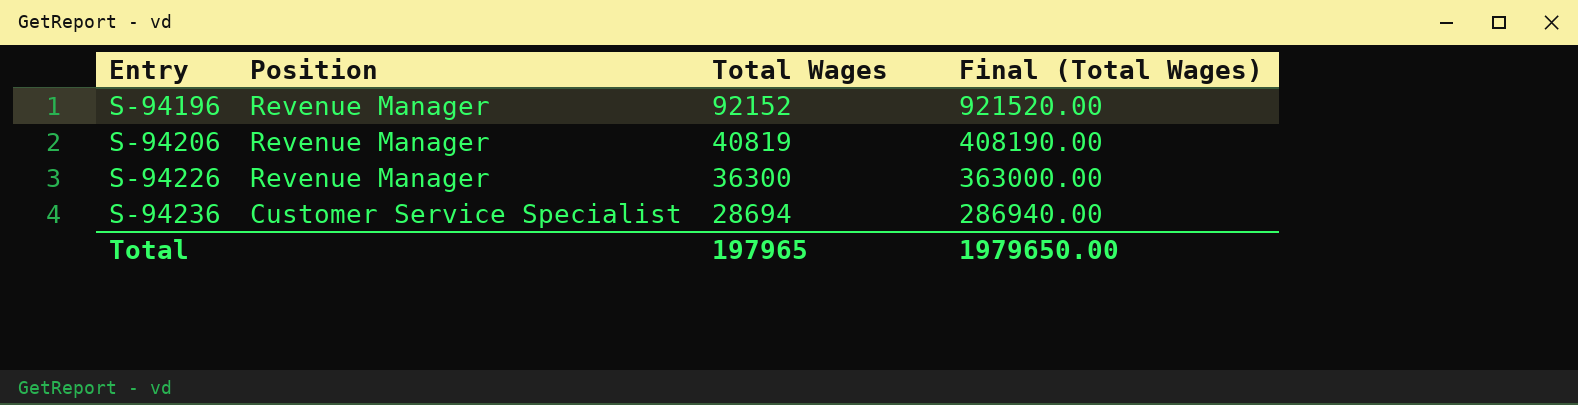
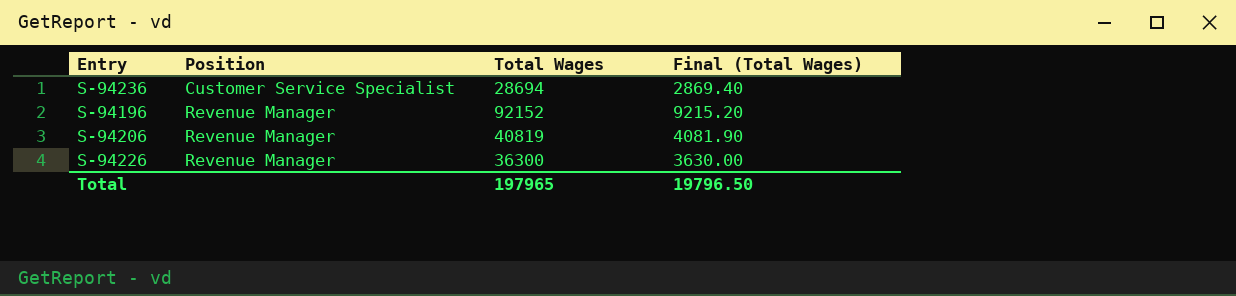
row order: Entry ascending -> Position ascending
column Final (Total Wages) | formula: [Total Wages] * 10 -> [Total Wages] * 0.1
Total | Final (Total Wages): 1979650.00 -> 19796.50

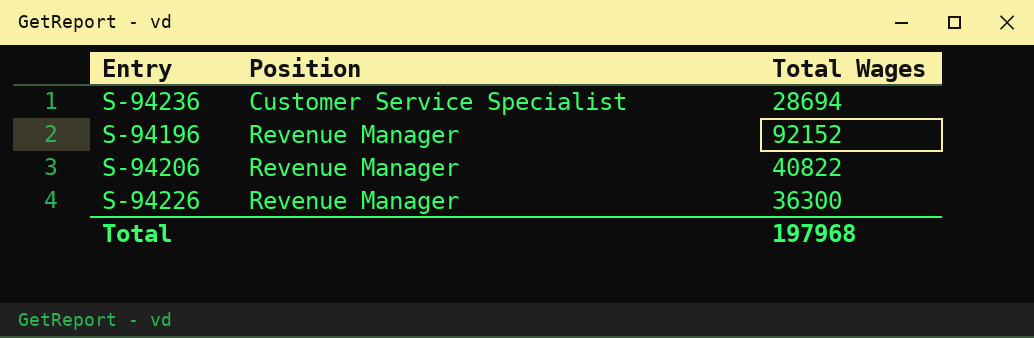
column Final (Total Wages) | formula: [Total Wages] * 0.1 -> none
S-94206 | Total Wages: 40819 -> 40822
Total | Total Wages: 197965 -> 197968

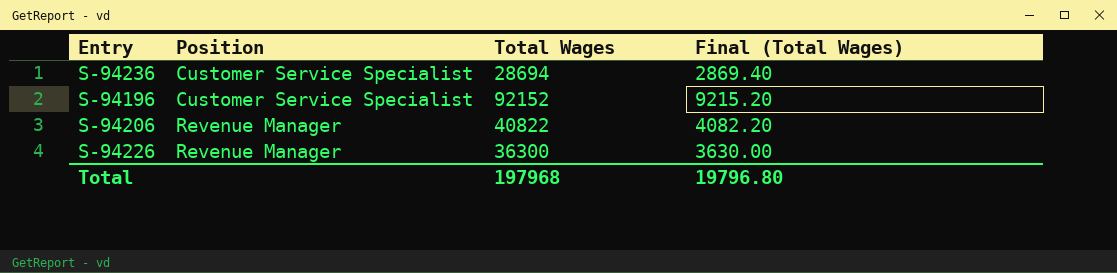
column Final (Total Wages) | formula: none -> [Total Wages] * 0.1
S-94196 | Position: Revenue Manager -> Customer Service Specialist

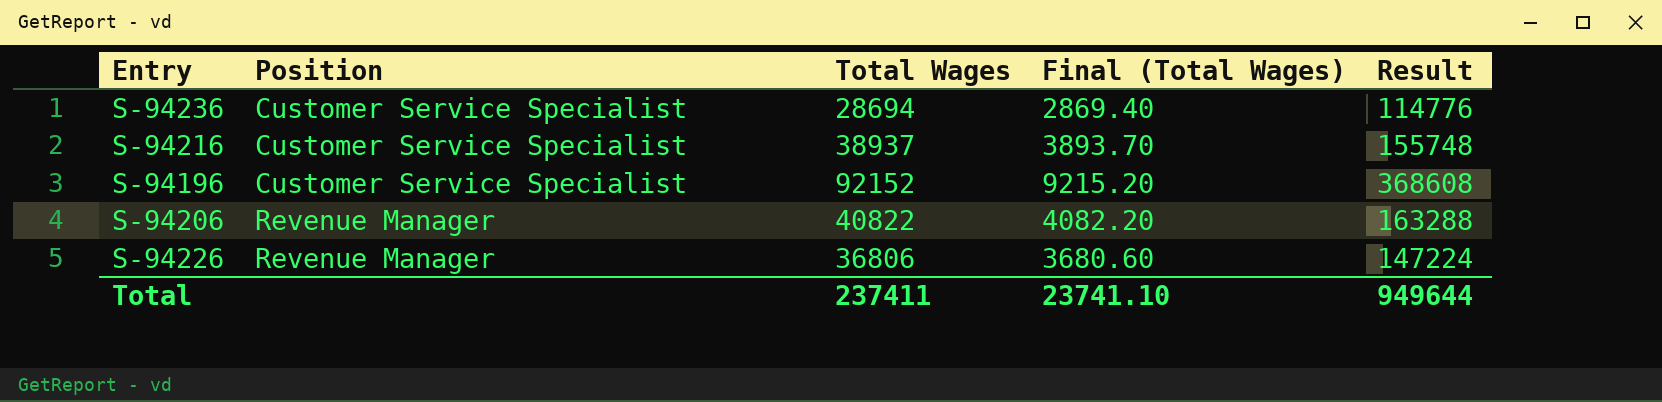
column Result | formula: none -> [Total Wages] * 4
row S-94216: none -> Customer Service Specialist | 38937 | 3893.70 | 155748
S-94226 | Total Wages: 36300 -> 36806
S-94226 | Final (Total Wages): 3630.00 -> 3680.60
Total | Total Wages: 197968 -> 237411
Total | Final (Total Wages): 19796.80 -> 23741.10

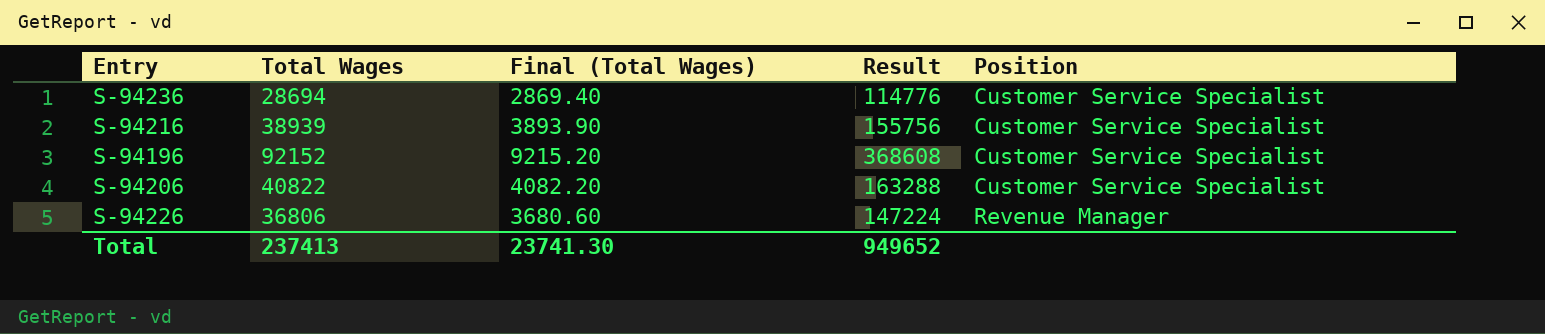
column Position | position: 2 -> 5
S-94216 | Total Wages: 38937 -> 38939
S-94216 | Final (Total Wages): 3893.70 -> 3893.90
S-94216 | Result: 155748 -> 155756
S-94206 | Position: Revenue Manager -> Customer Service Specialist
Total | Total Wages: 237411 -> 237413
Total | Final (Total Wages): 23741.10 -> 23741.30
Total | Result: 949644 -> 949652

